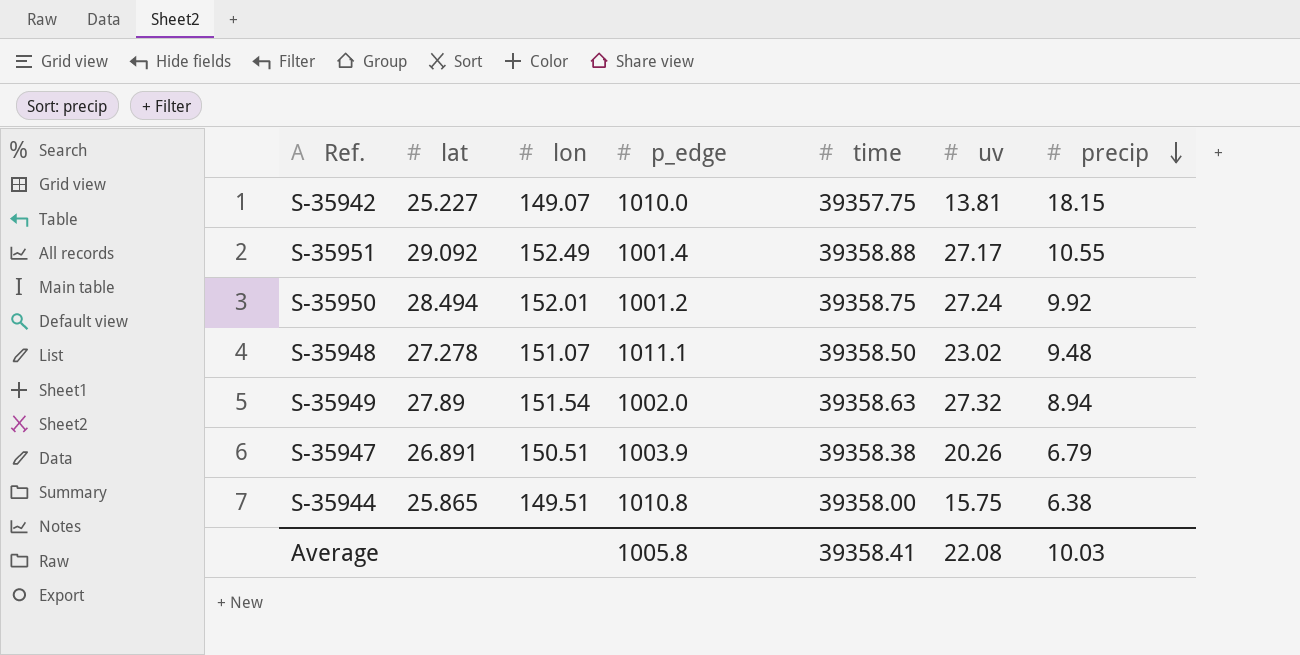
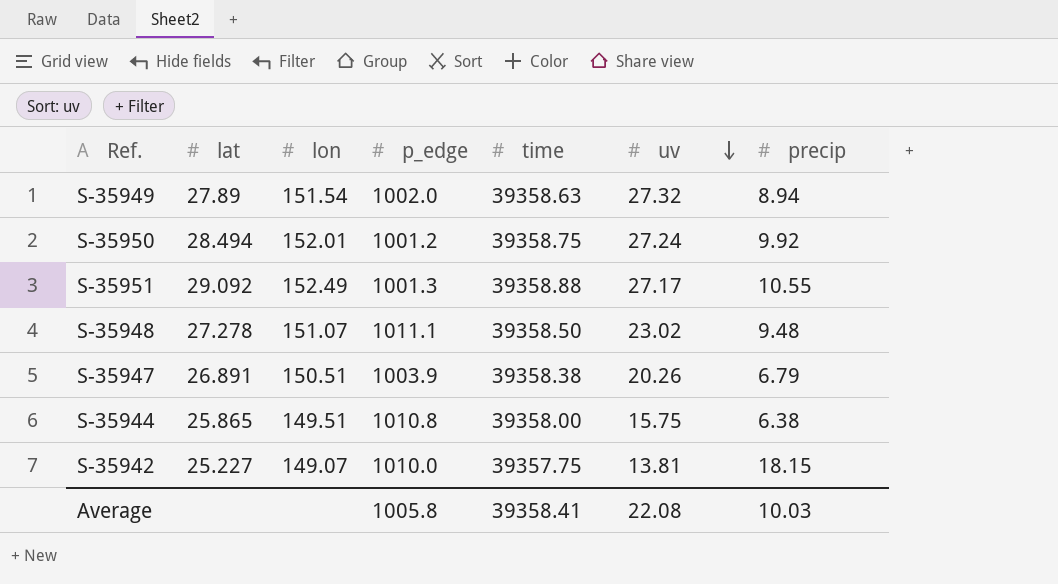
row order: precip descending -> uv descending
S-35951 | p_edge: 1001.4 -> 1001.3

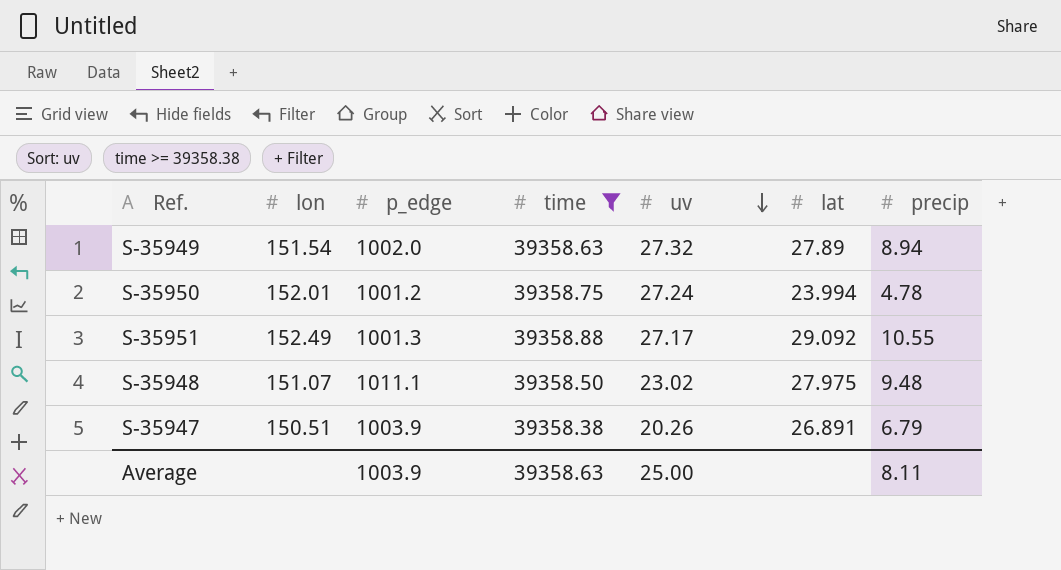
filter: none -> time >= 39358.38
column lat | position: 2 -> 6
S-35950 | lat: 28.494 -> 23.994
S-35950 | precip: 9.92 -> 4.78
S-35948 | lat: 27.278 -> 27.975
Average | p_edge: 1005.8 -> 1003.9
Average | time: 39358.41 -> 39358.63
Average | uv: 22.08 -> 25.00
Average | precip: 10.03 -> 8.11

